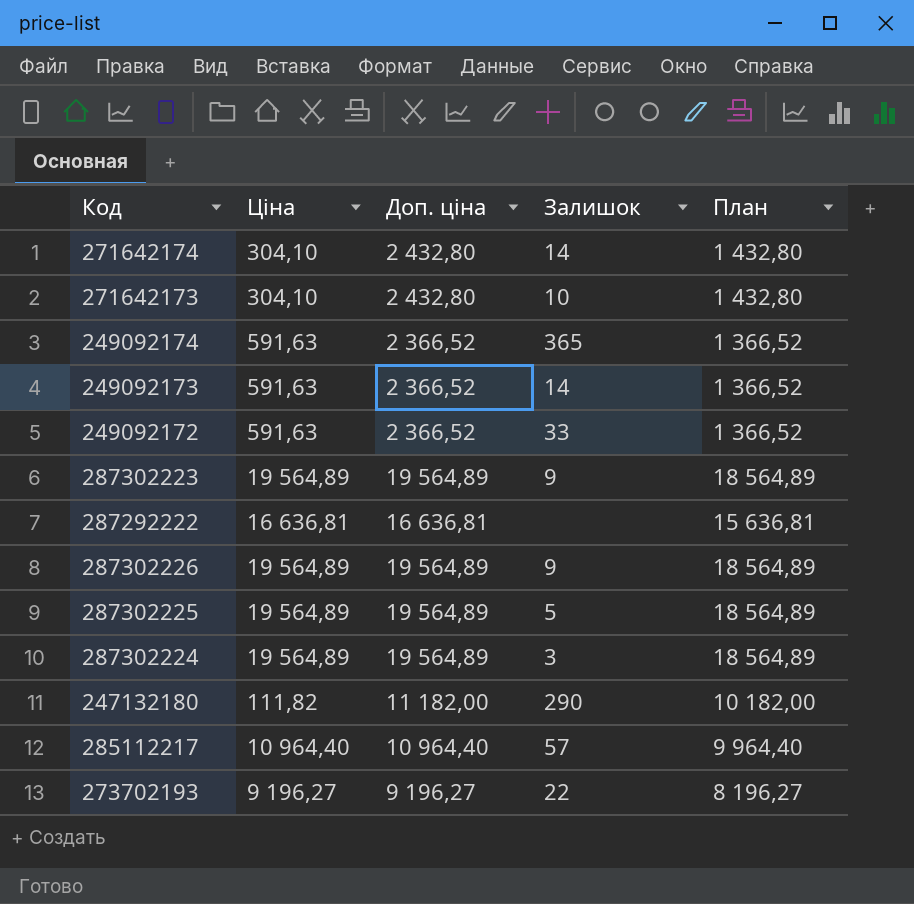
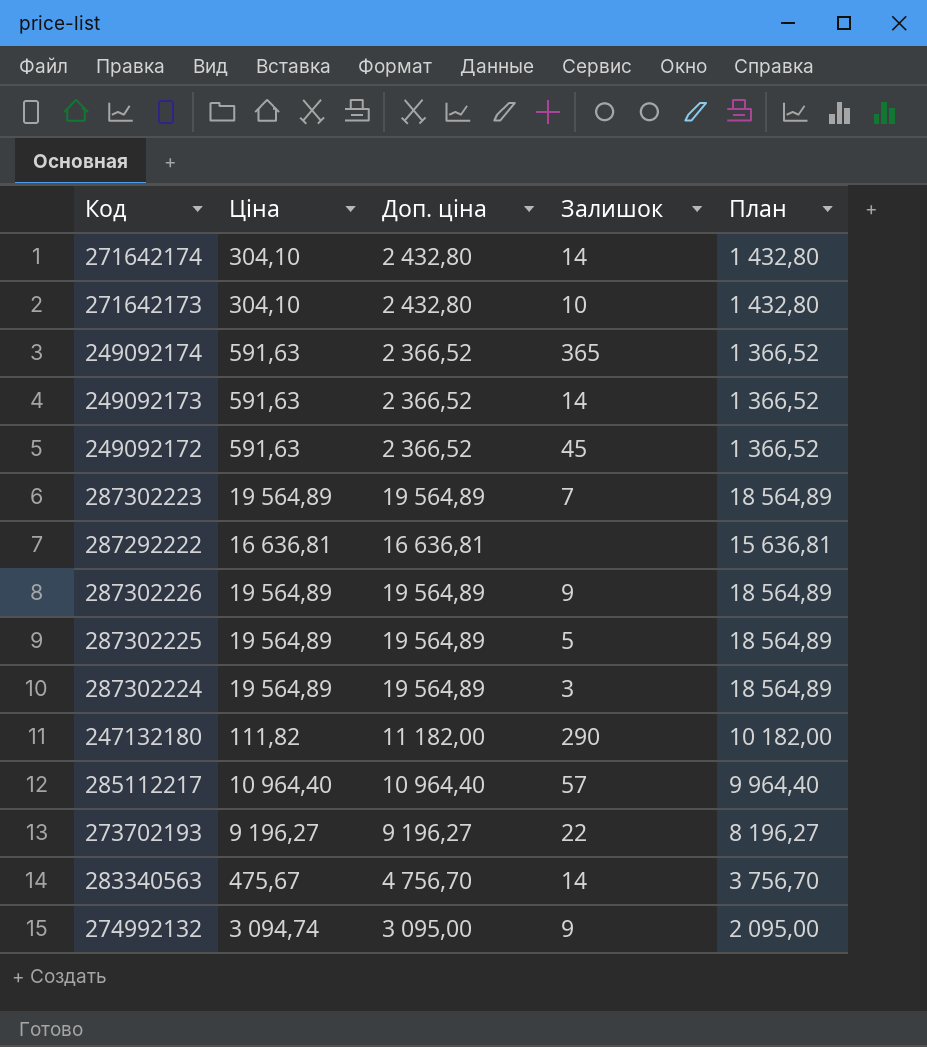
249092172 | Залишок: 33 -> 45
287302223 | Залишок: 9 -> 7
row 283340563: none -> 475,67 | 4 756,70 | 14 | 3 756,70
row 274992132: none -> 3 094,74 | 3 095,00 | 9 | 2 095,00

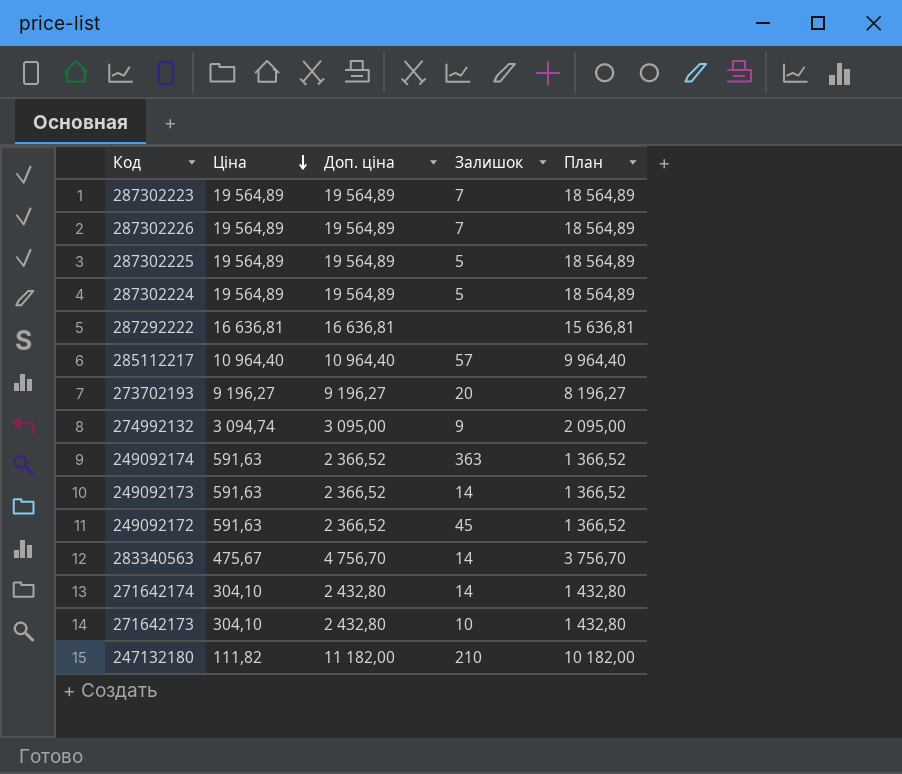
row order: none -> Ціна descending
287302226 | Залишок: 9 -> 7
287302224 | Залишок: 3 -> 5
273702193 | Залишок: 22 -> 20
249092174 | Залишок: 365 -> 363
247132180 | Залишок: 290 -> 210

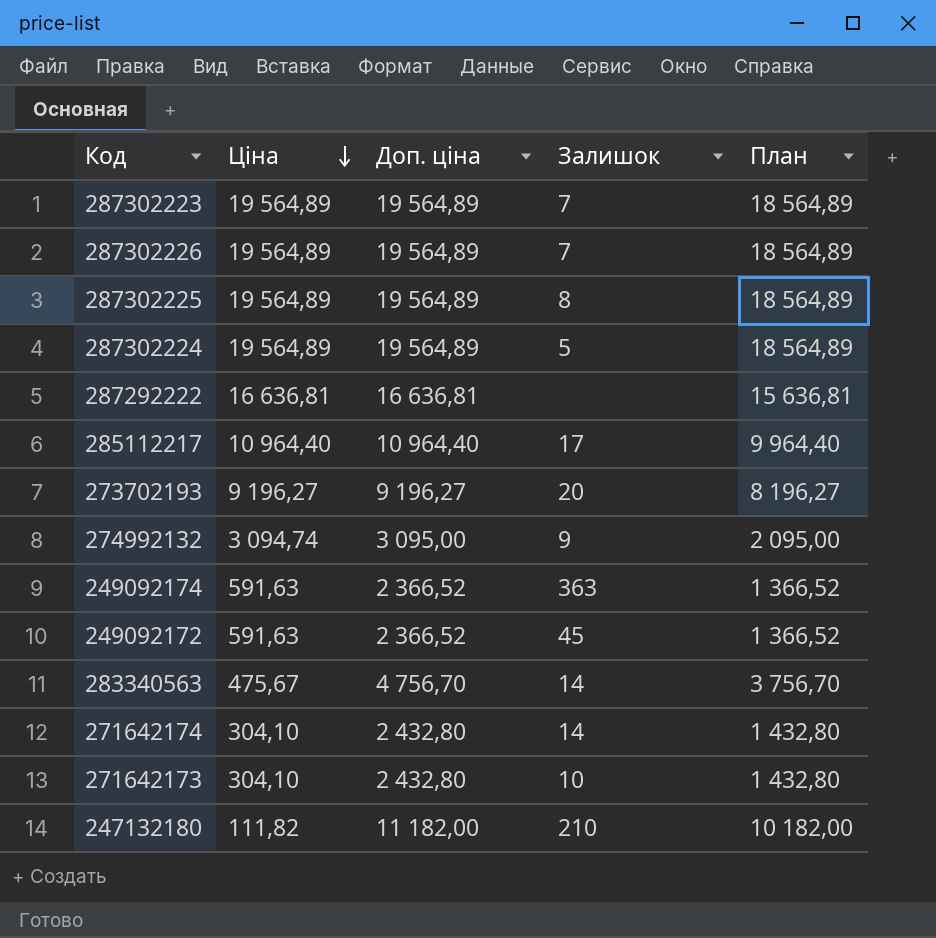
row 249092173: 591,63 | 2 366,52 | 14 | 1 366,52 -> none
287302225 | Залишок: 5 -> 8
285112217 | Залишок: 57 -> 17

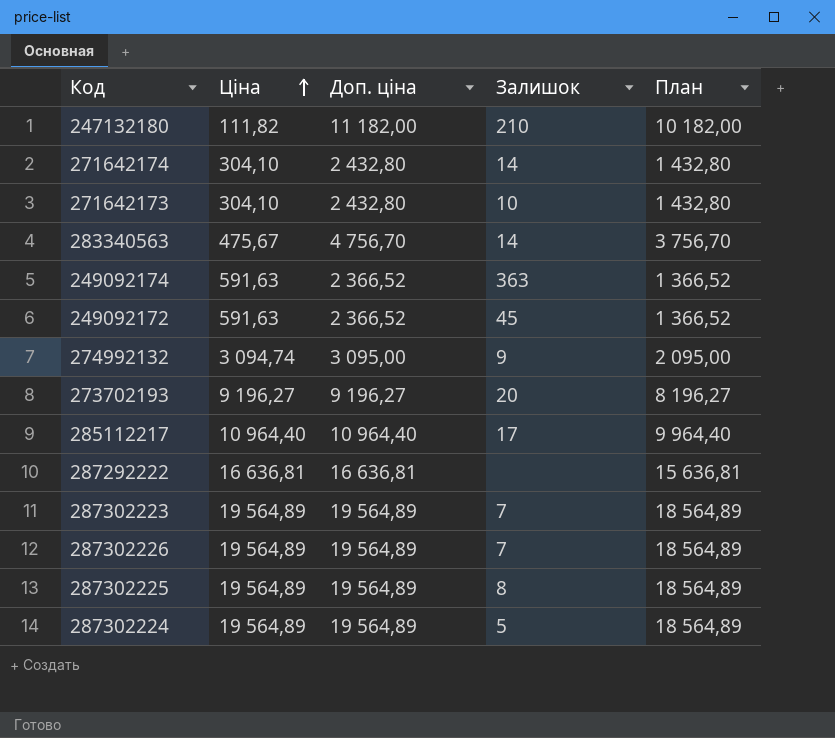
row order: Ціна descending -> Ціна ascending

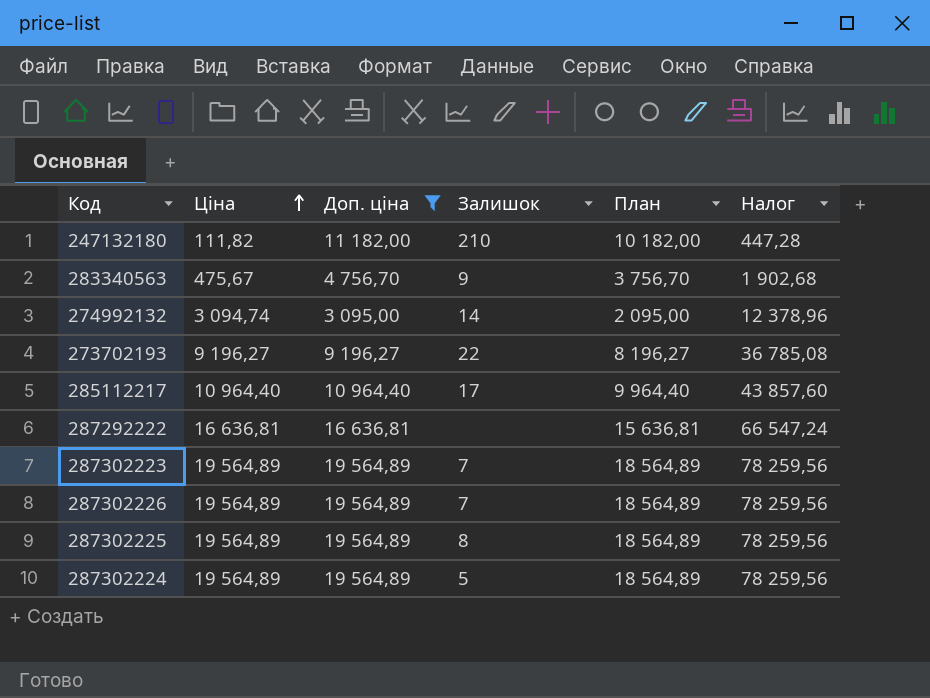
filter: none -> Доп. ціна >= 3 095,00
column Налог | formula: none -> [Ціна] * 4
283340563 | Залишок: 14 -> 9
274992132 | Залишок: 9 -> 14
273702193 | Залишок: 20 -> 22

